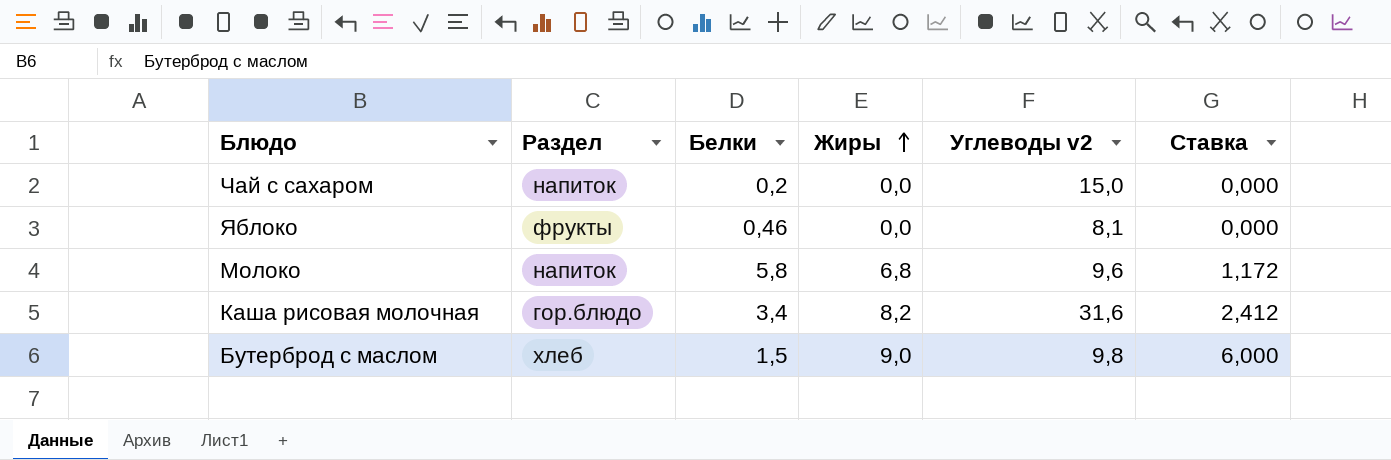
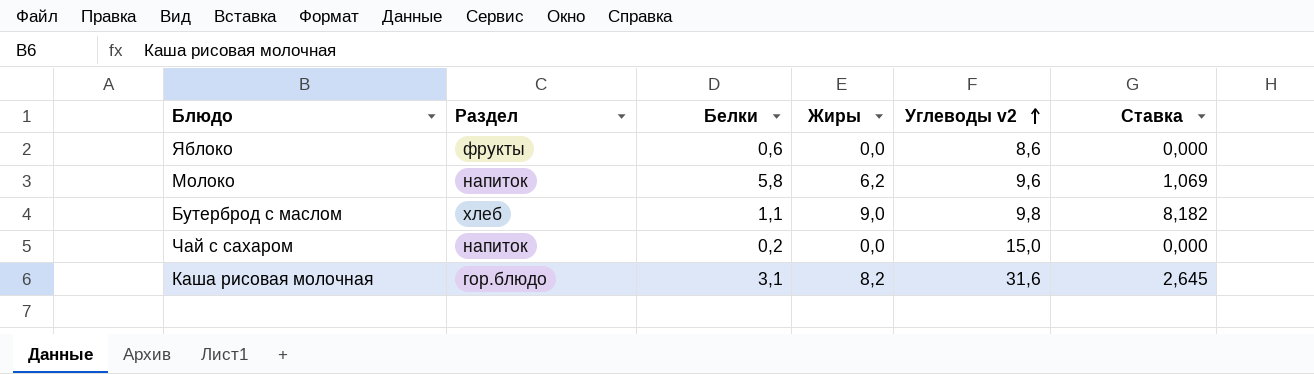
row order: Жиры ascending -> Углеводы v2 ascending
Яблоко | Белки: 0,46 -> 0,6
Яблоко | Углеводы v2: 8,1 -> 8,6
Молоко | Жиры: 6,8 -> 6,2
Молоко | Ставка: 1,172 -> 1,069
Бутерброд с маслом | Белки: 1,5 -> 1,1
Бутерброд с маслом | Ставка: 6,000 -> 8,182
Каша рисовая молочная | Белки: 3,4 -> 3,1
Каша рисовая молочная | Ставка: 2,412 -> 2,645

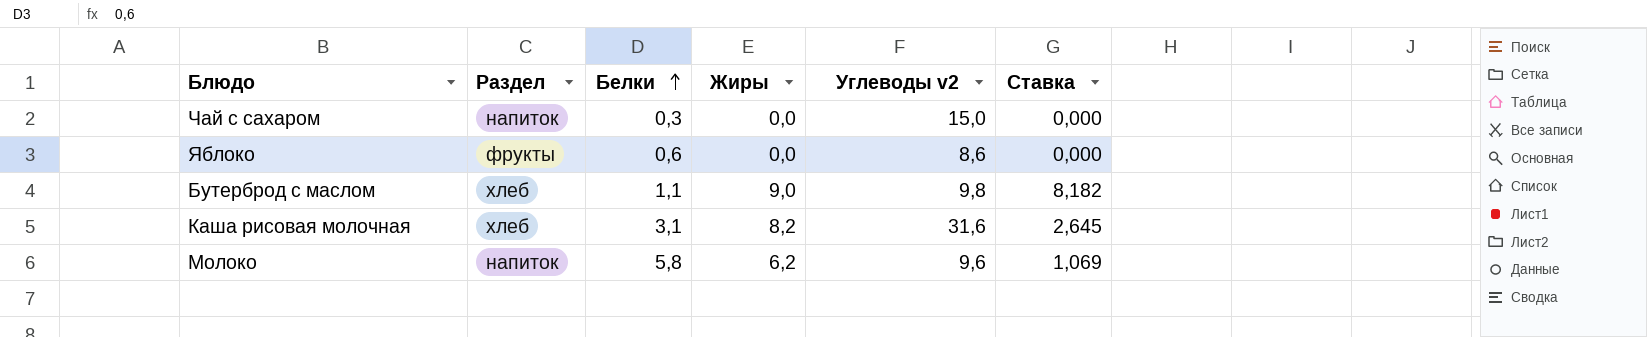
row order: Углеводы v2 ascending -> Белки ascending
Чай с сахаром | Белки: 0,2 -> 0,3
Каша рисовая молочная | Раздел: гор.блюдо -> хлеб

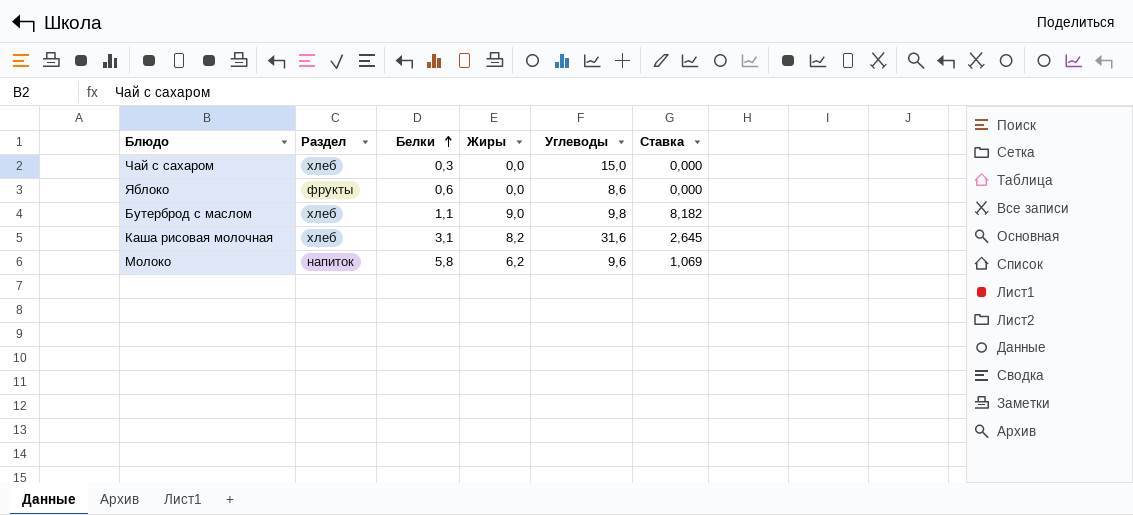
column name: Углеводы v2 -> Углеводы
Чай с сахаром | Раздел: напиток -> хлеб

